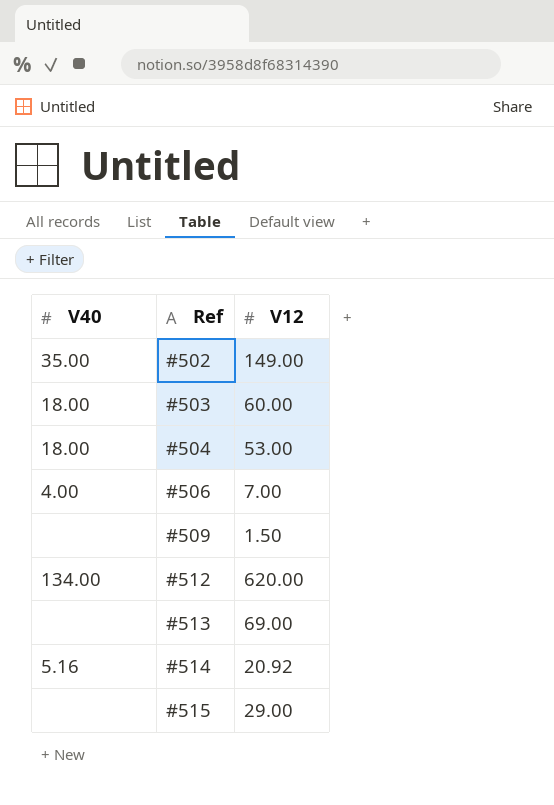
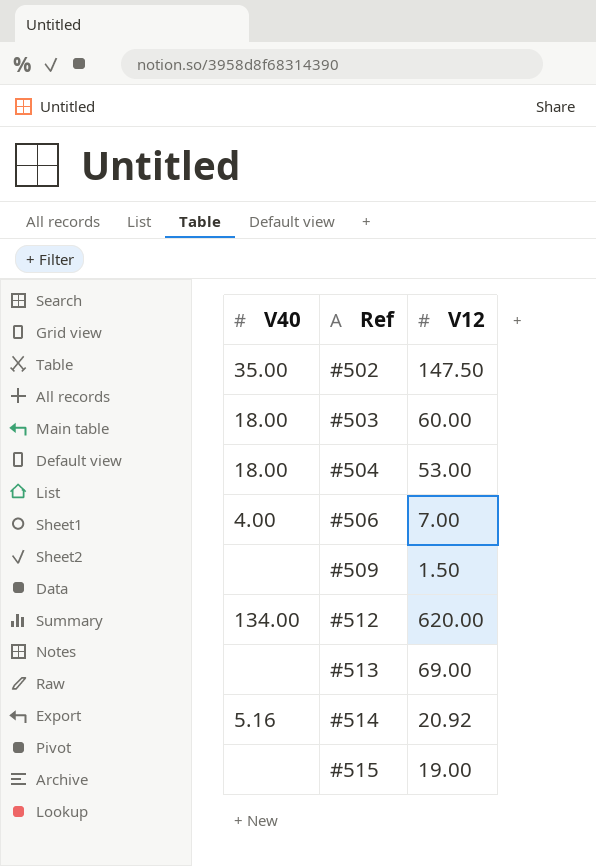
#502 | V12: 149.00 -> 147.50
#515 | V12: 29.00 -> 19.00

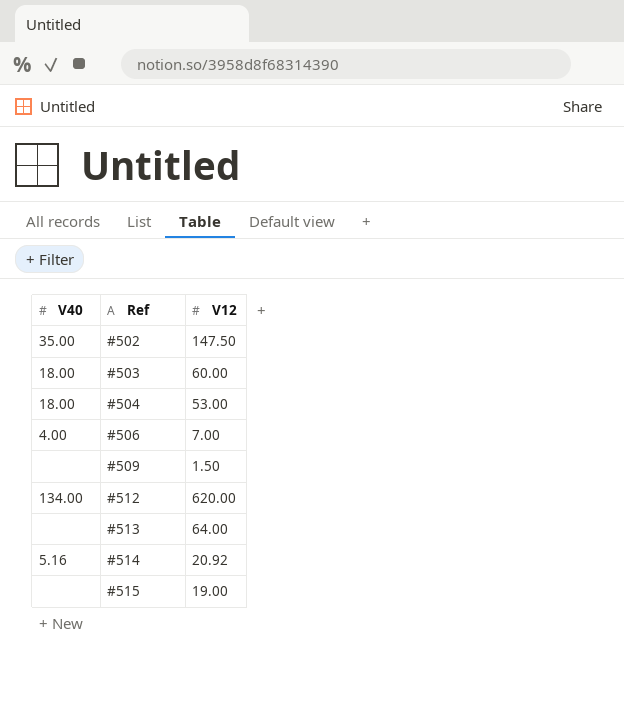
#513 | V12: 69.00 -> 64.00

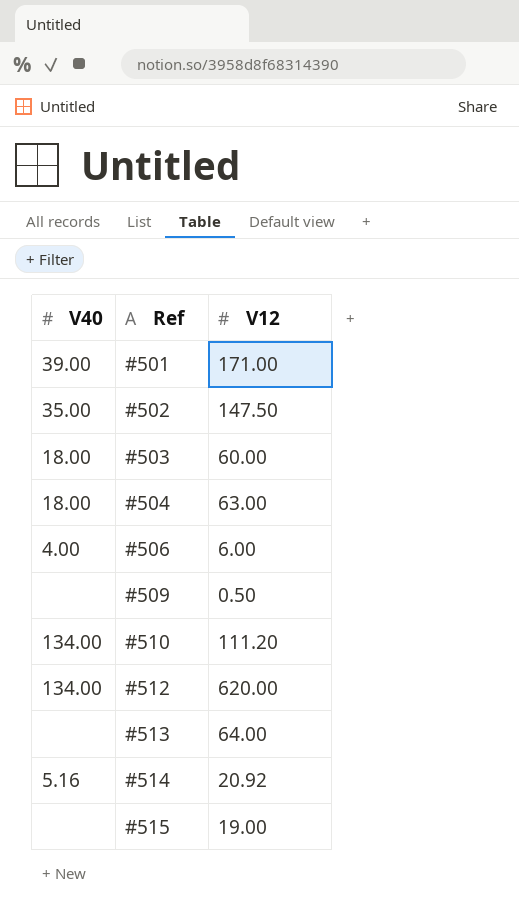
row #501: none -> 39.00 | 171.00
#504 | V12: 53.00 -> 63.00
#506 | V12: 7.00 -> 6.00
#509 | V12: 1.50 -> 0.50
row #510: none -> 134.00 | 111.20

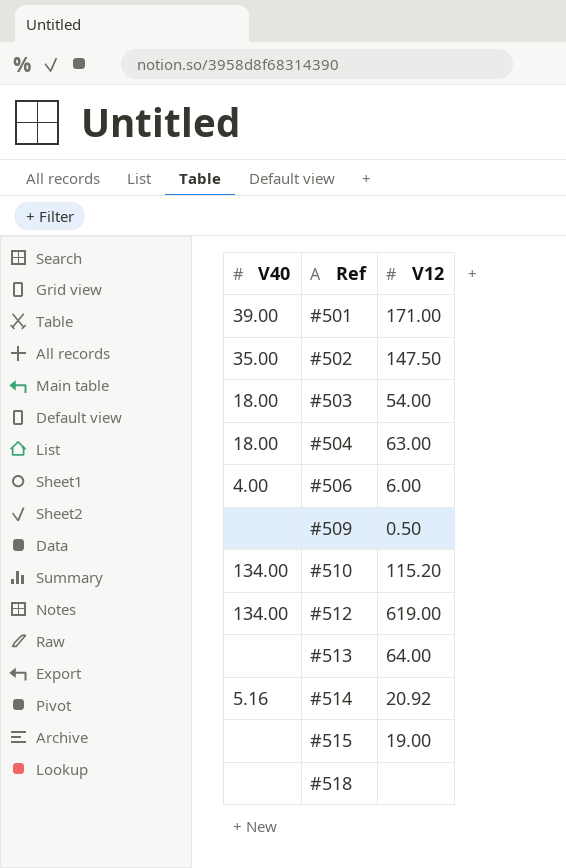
#503 | V12: 60.00 -> 54.00
#510 | V12: 111.20 -> 115.20
#512 | V12: 620.00 -> 619.00
row #518: none -> none | none

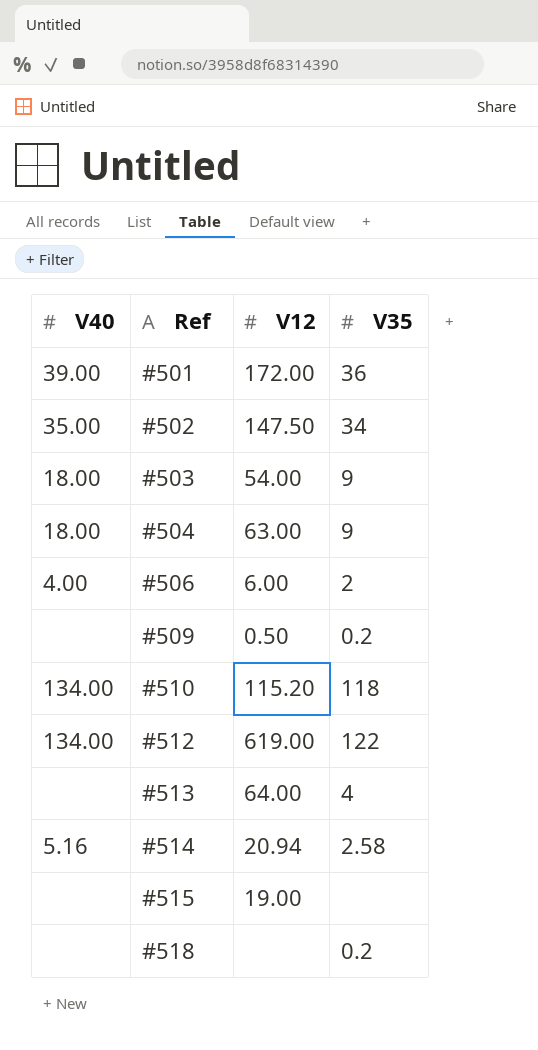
column V35 | position: none -> 4
#501 | V12: 171.00 -> 172.00
#514 | V12: 20.92 -> 20.94

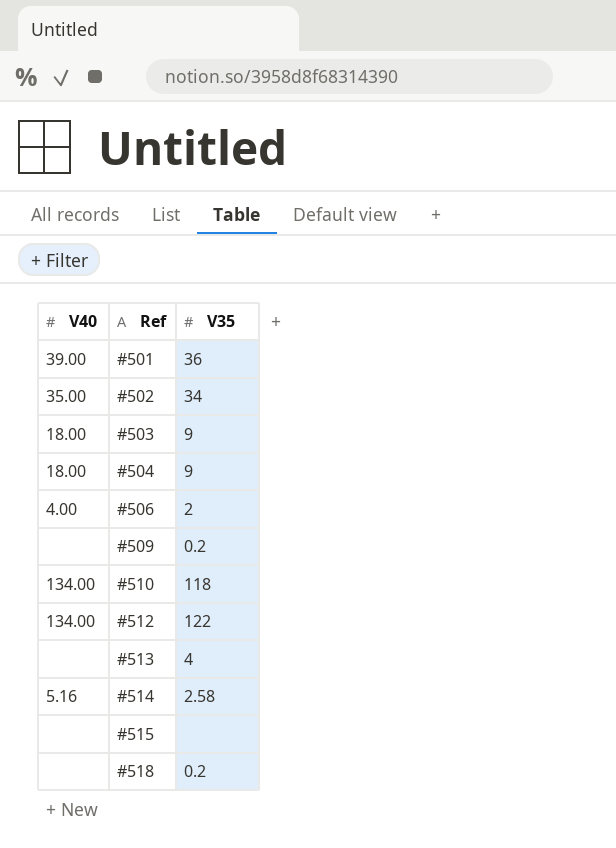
column V12 | position: 3 -> none

